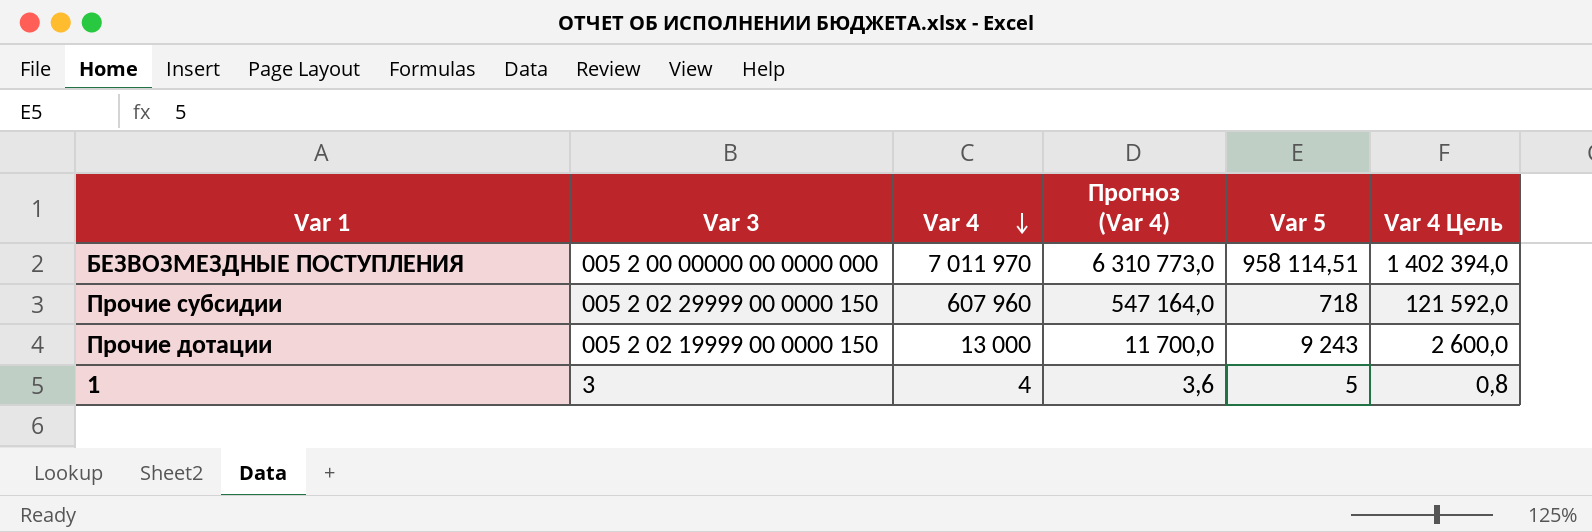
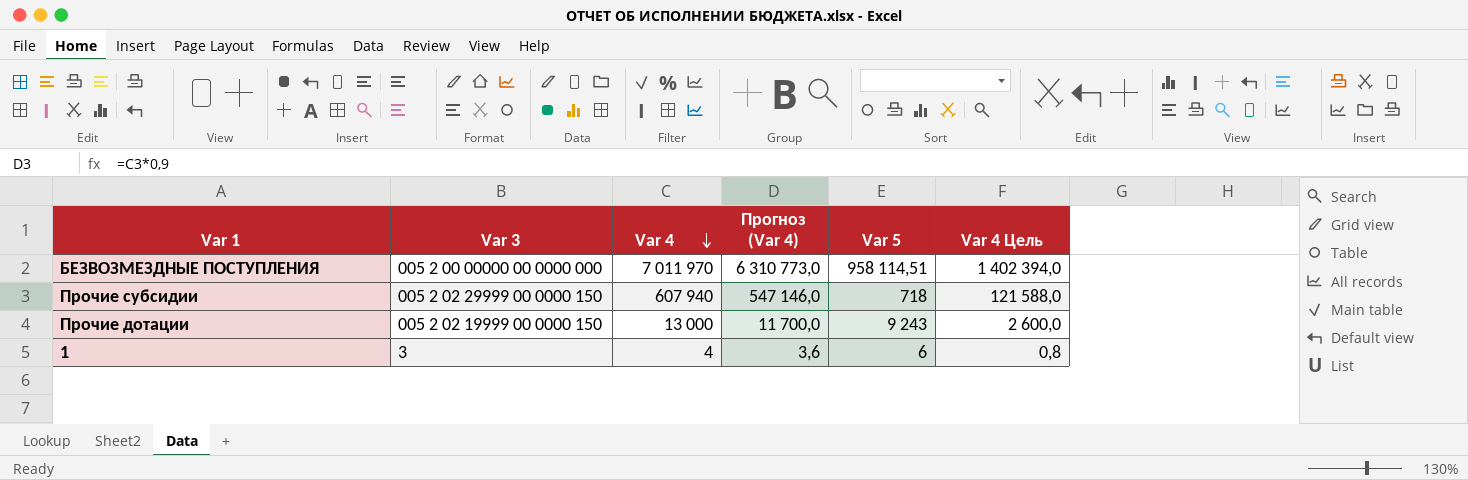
Прочие субсидии | Var 4: 607 960 -> 607 940
Прочие субсидии | Прогноз (Var 4): 547 164,0 -> 547 146,0
Прочие субсидии | Var 4 Цель: 121 592,0 -> 121 588,0
1 | Var 5: 5 -> 6

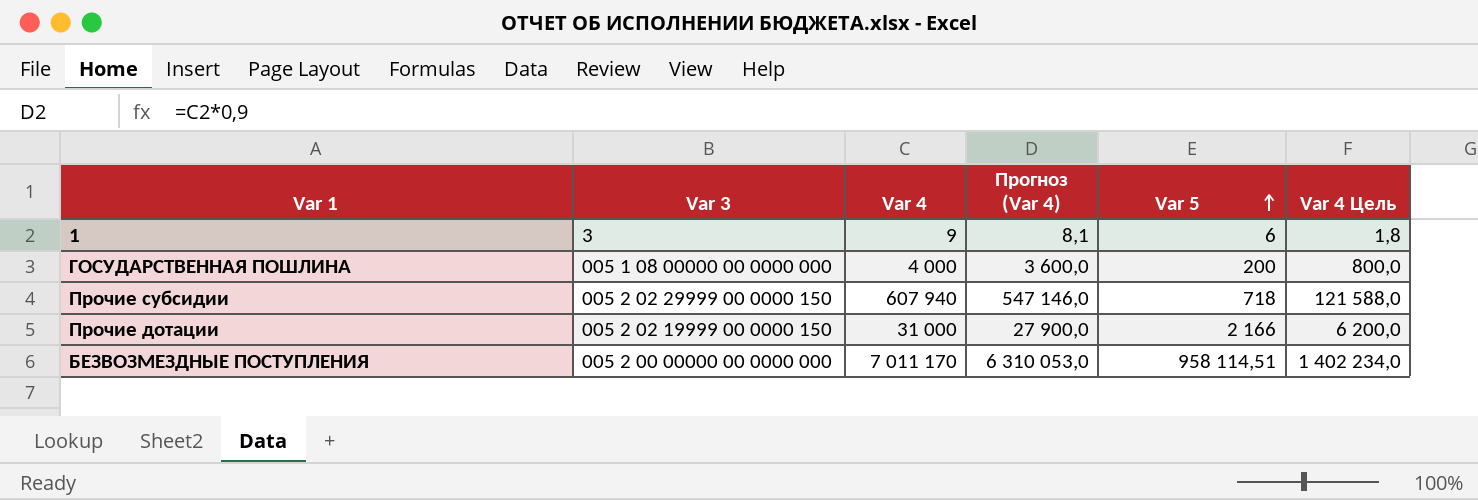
row order: Var 4 descending -> Var 5 ascending
1 | Var 4: 4 -> 9
1 | Прогноз (Var 4): 3,6 -> 8,1
1 | Var 4 Цель: 0,8 -> 1,8
row ГОСУДАРСТВЕННАЯ ПОШЛИНА: none -> 005 1 08 00000 00 0000 000 | 4 000 | 3 600,0 | 200 | 800,0
Прочие дотации | Var 4: 13 000 -> 31 000
Прочие дотации | Прогноз (Var 4): 11 700,0 -> 27 900,0
Прочие дотации | Var 5: 9 243 -> 2 166
Прочие дотации | Var 4 Цель: 2 600,0 -> 6 200,0
БЕЗВОЗМЕЗДНЫЕ ПОСТУПЛЕНИЯ | Var 4: 7 011 970 -> 7 011 170
БЕЗВОЗМЕЗДНЫЕ ПОСТУПЛЕНИЯ | Прогноз (Var 4): 6 310 773,0 -> 6 310 053,0
БЕЗВОЗМЕЗДНЫЕ ПОСТУПЛЕНИЯ | Var 4 Цель: 1 402 394,0 -> 1 402 234,0

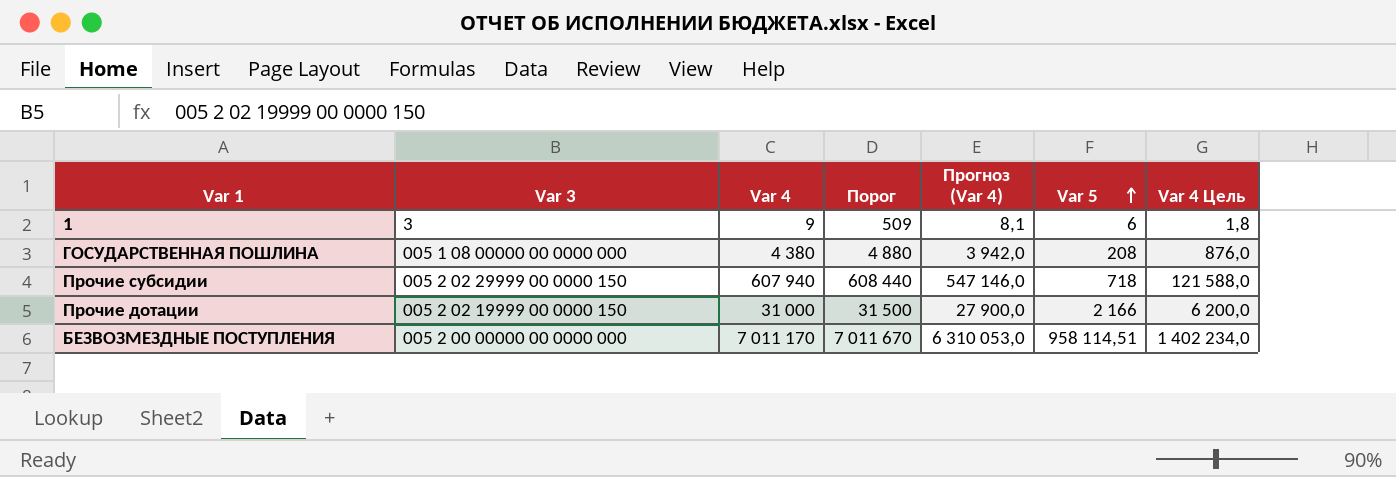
column Порог | formula: none -> [Var 4] + 500
ГОСУДАРСТВЕННАЯ ПОШЛИНА | Var 4: 4 000 -> 4 380
ГОСУДАРСТВЕННАЯ ПОШЛИНА | Прогноз (Var 4): 3 600,0 -> 3 942,0
ГОСУДАРСТВЕННАЯ ПОШЛИНА | Var 5: 200 -> 208
ГОСУДАРСТВЕННАЯ ПОШЛИНА | Var 4 Цель: 800,0 -> 876,0

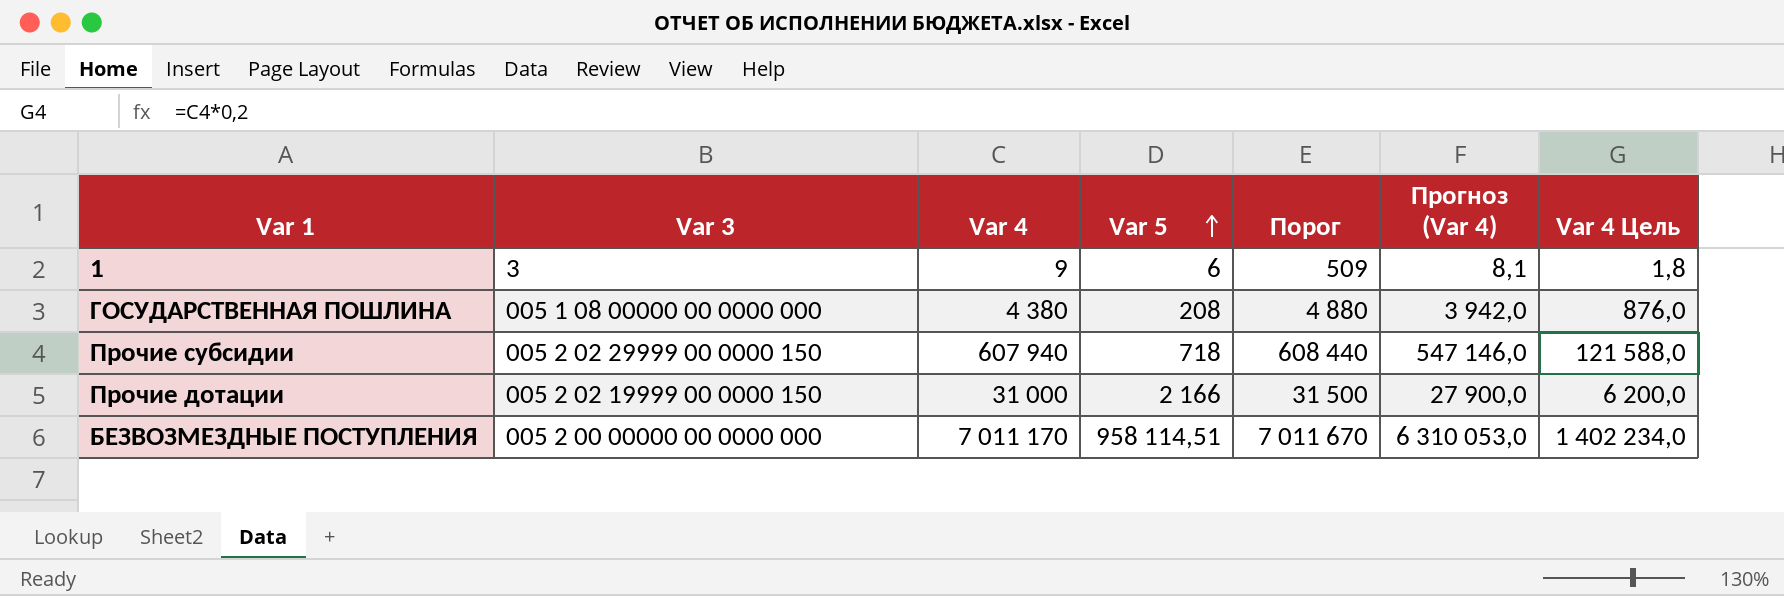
column Var 5 | position: 6 -> 4

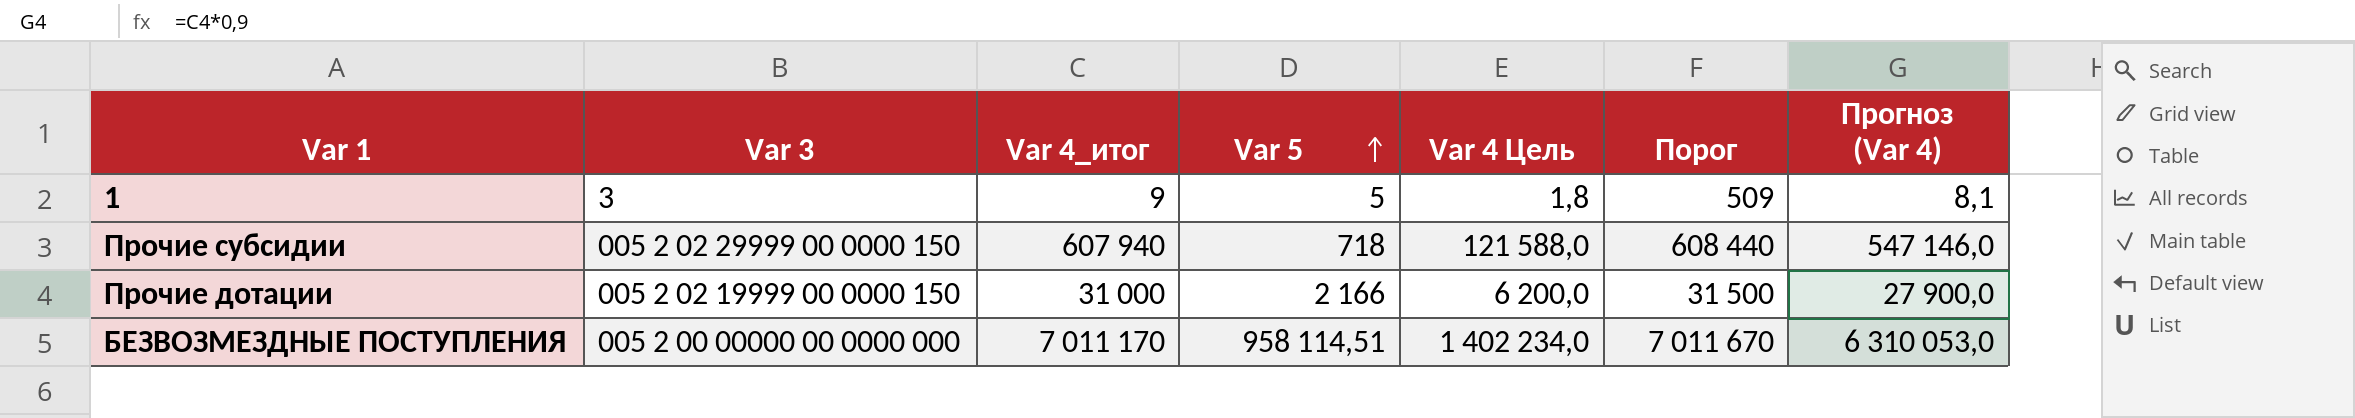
column name: Var 4 -> Var 4_итог
column Var 4 Цель | position: 7 -> 5
row ГОСУДАРСТВЕННАЯ ПОШЛИНА: 005 1 08 00000 00 0000 000 | 4 380 | 208 | 4 880 | 3 942,0 | 876,0 -> none
1 | Var 5: 6 -> 5

